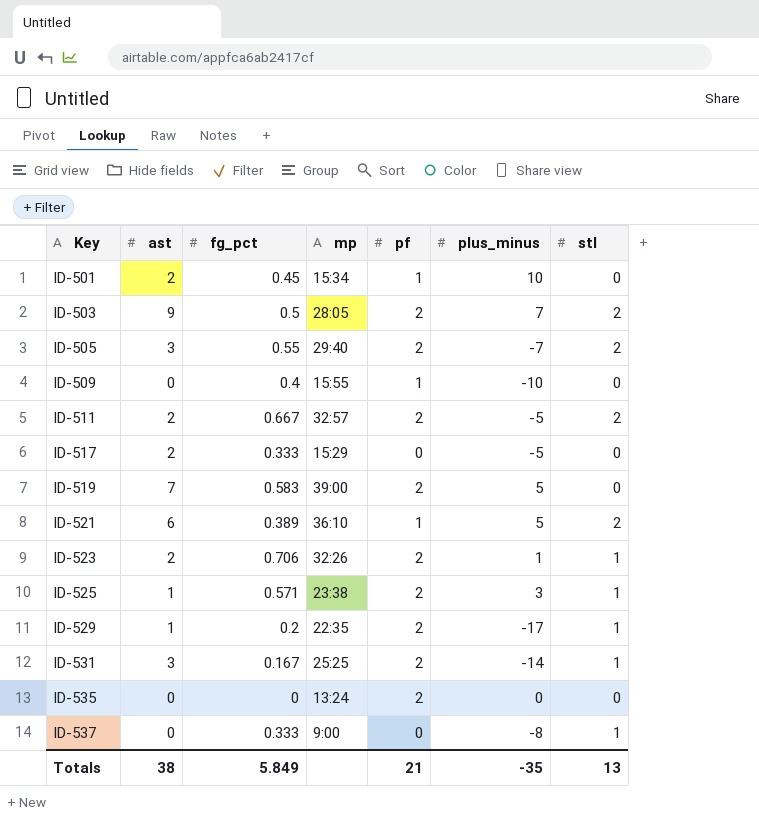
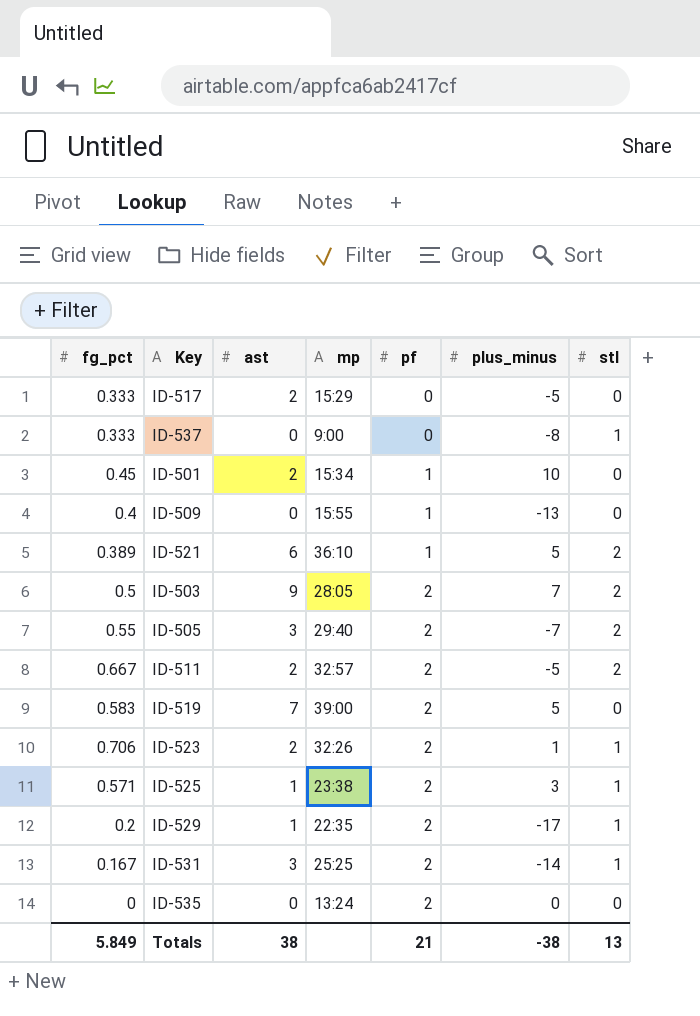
row order: Key ascending -> pf ascending
column fg_pct | position: 3 -> 1
ID-509 | plus_minus: -10 -> -13
Totals | plus_minus: -35 -> -38

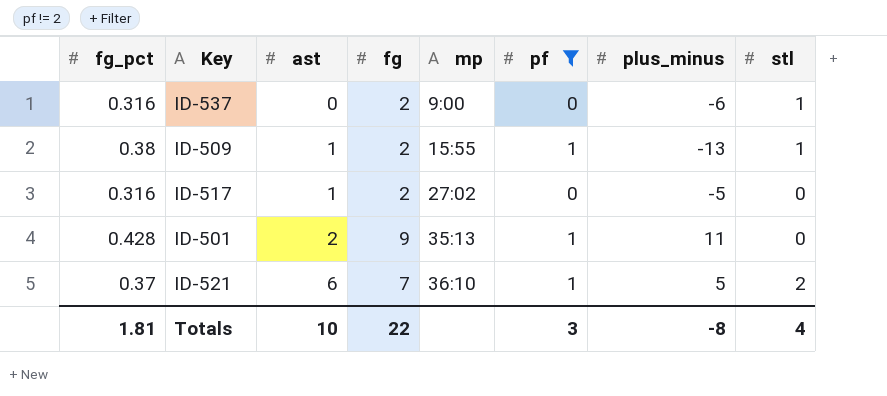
filter: none -> pf != 2
row order: pf ascending -> ast ascending
column fg | position: none -> 4
ID-537 | fg_pct: 0.333 -> 0.316
ID-537 | plus_minus: -8 -> -6
ID-509 | fg_pct: 0.4 -> 0.38
ID-509 | ast: 0 -> 1
ID-509 | stl: 0 -> 1
ID-517 | fg_pct: 0.333 -> 0.316
ID-517 | ast: 2 -> 1
ID-517 | mp: 15:29 -> 27:02
ID-501 | fg_pct: 0.45 -> 0.428
ID-501 | mp: 15:34 -> 35:13
ID-501 | plus_minus: 10 -> 11
ID-521 | fg_pct: 0.389 -> 0.37
Totals | fg_pct: 5.849 -> 1.81
Totals | ast: 38 -> 10
Totals | pf: 21 -> 3
Totals | plus_minus: -38 -> -8
Totals | stl: 13 -> 4

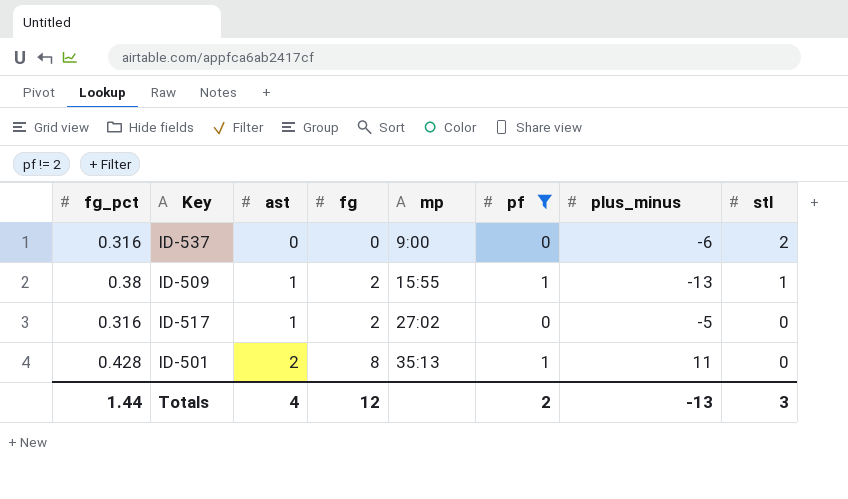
row ID-521: 0.37 | 6 | 7 | 36:10 | 1 | 5 | 2 -> none
ID-537 | fg: 2 -> 0
ID-537 | stl: 1 -> 2
ID-501 | fg: 9 -> 8
Totals | fg_pct: 1.81 -> 1.44
Totals | ast: 10 -> 4
Totals | fg: 22 -> 12
Totals | pf: 3 -> 2
Totals | plus_minus: -8 -> -13
Totals | stl: 4 -> 3

